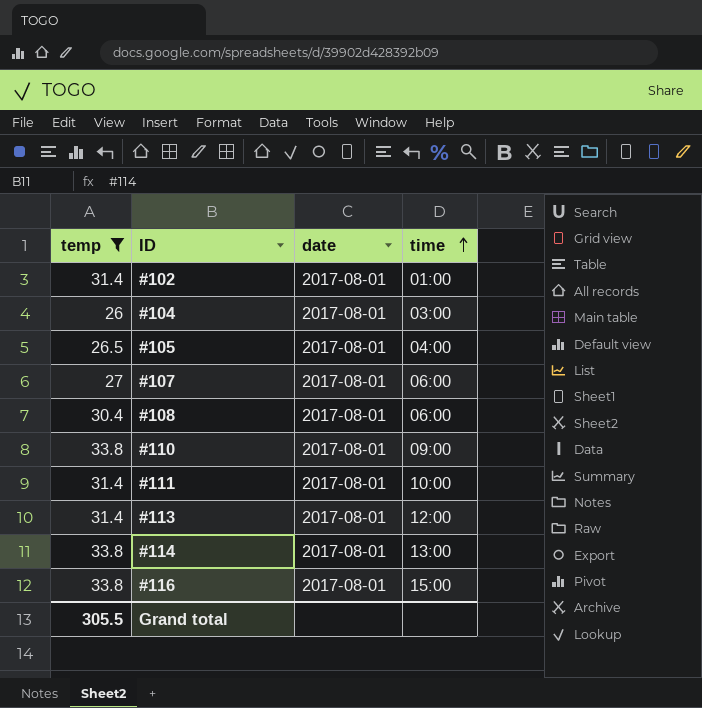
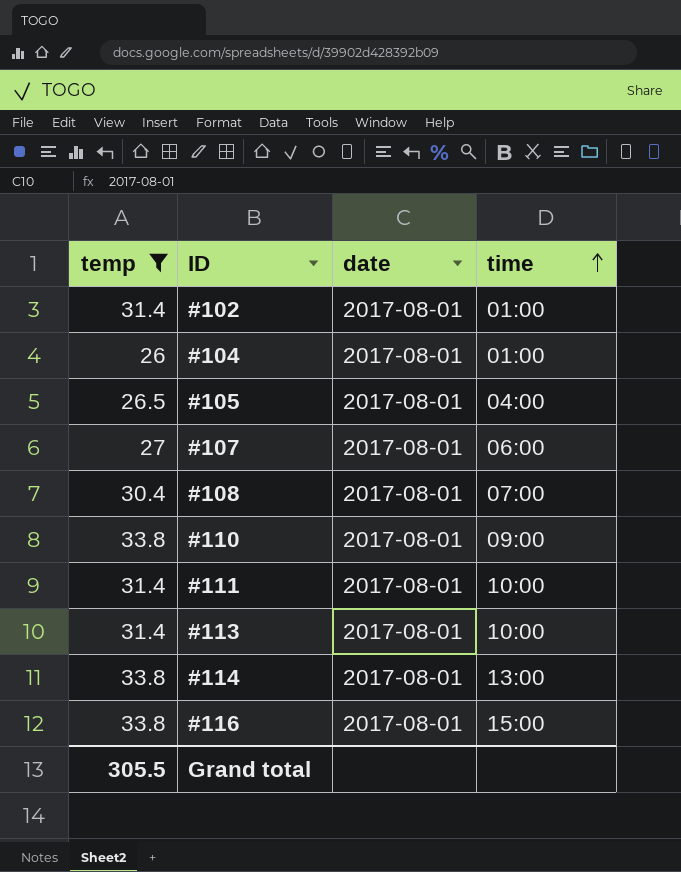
#104 | time: 03:00 -> 01:00
#108 | time: 06:00 -> 07:00
#113 | time: 12:00 -> 10:00

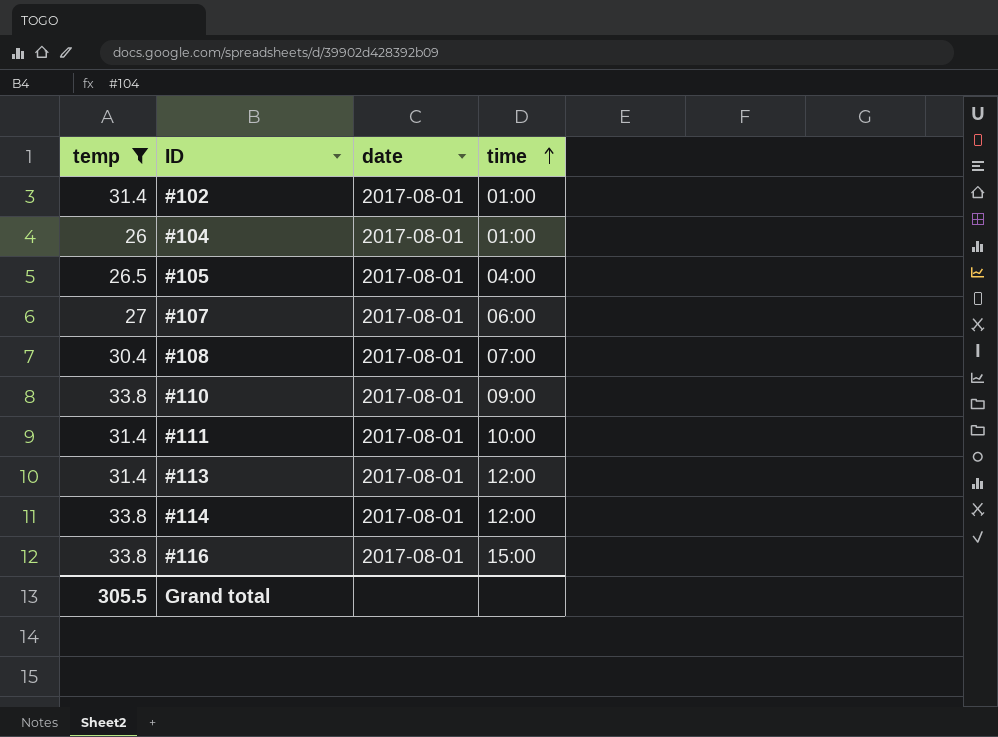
#113 | time: 10:00 -> 12:00
#114 | time: 13:00 -> 12:00

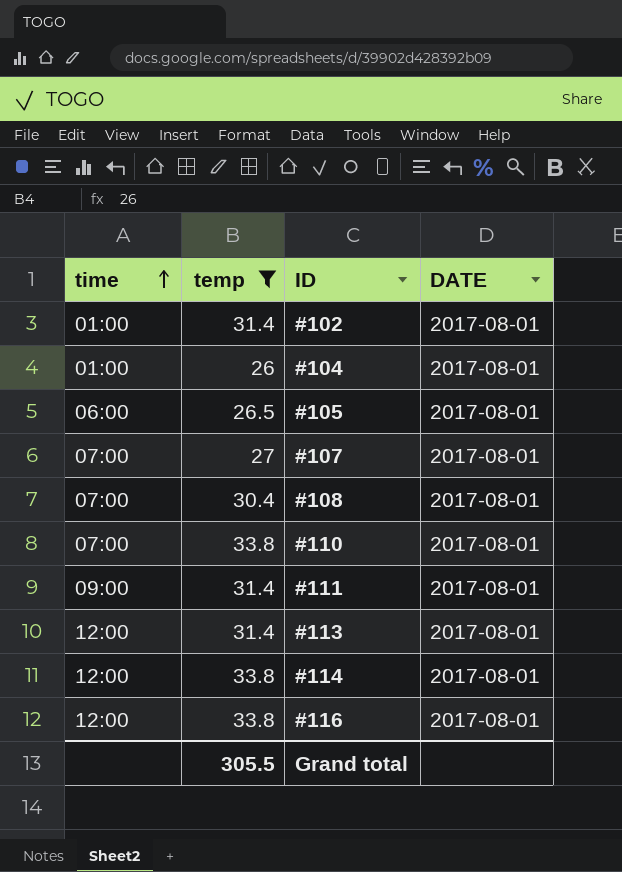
column time | position: 4 -> 1
column name: date -> DATE
#105 | time: 04:00 -> 06:00
#107 | time: 06:00 -> 07:00
#110 | time: 09:00 -> 07:00
#111 | time: 10:00 -> 09:00
#116 | time: 15:00 -> 12:00

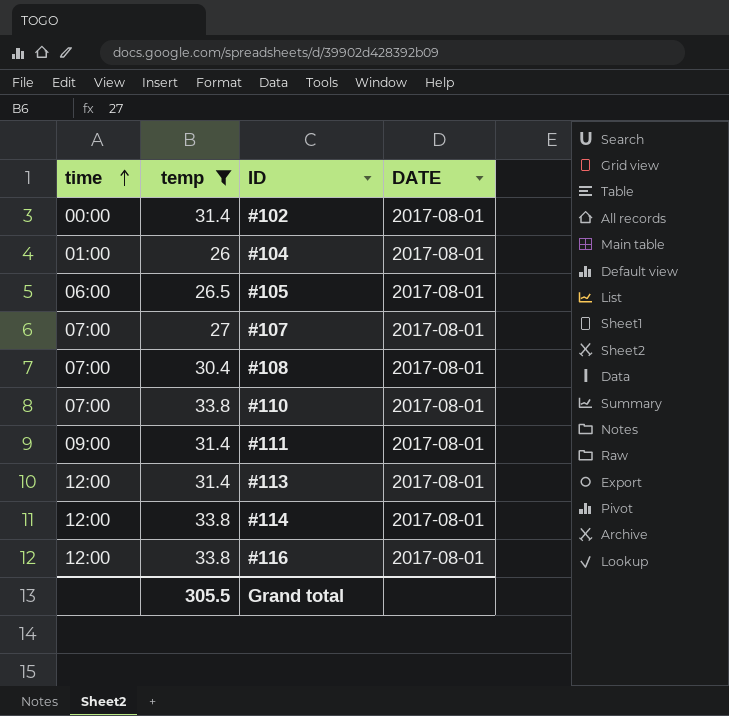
#102 | time: 01:00 -> 00:00

